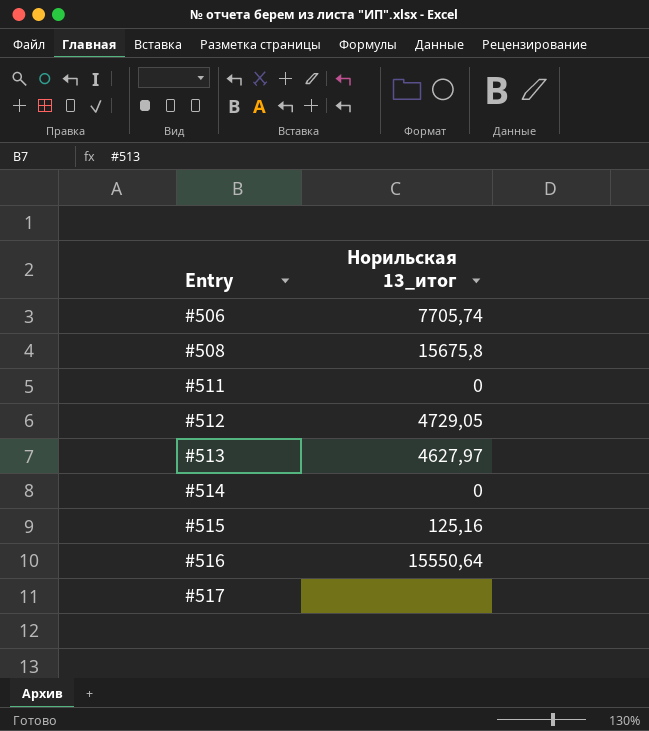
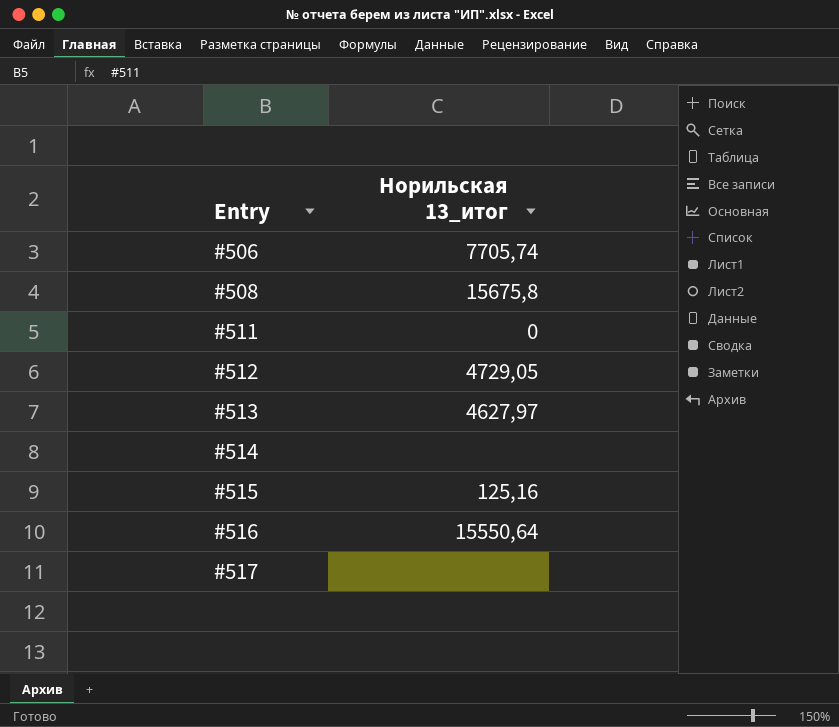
#514 | Норильская 13_итог: 0 -> none

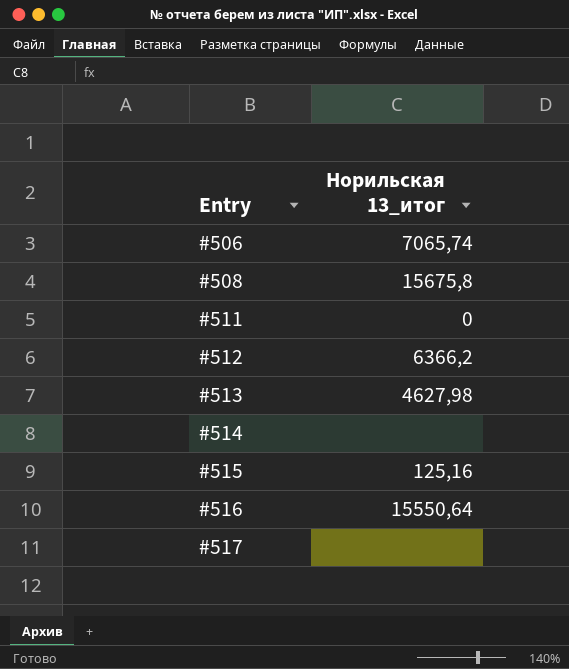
#506 | Норильская 13_итог: 7705,74 -> 7065,74
#512 | Норильская 13_итог: 4729,05 -> 6366,2
#513 | Норильская 13_итог: 4627,97 -> 4627,98

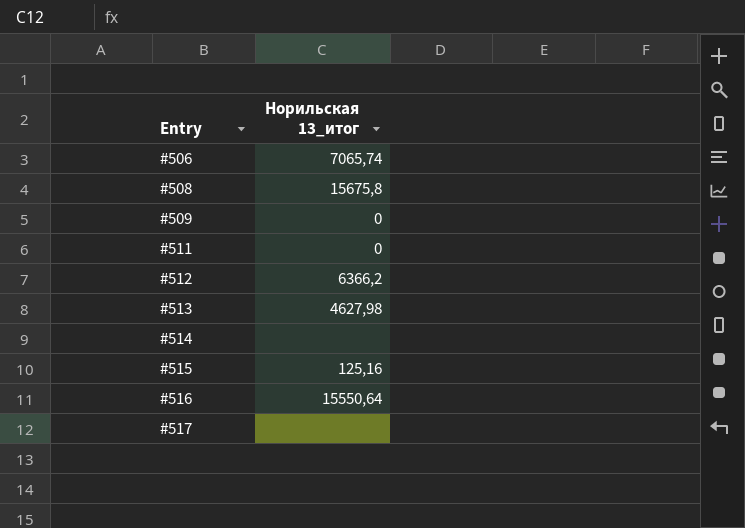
row #509: none -> 0

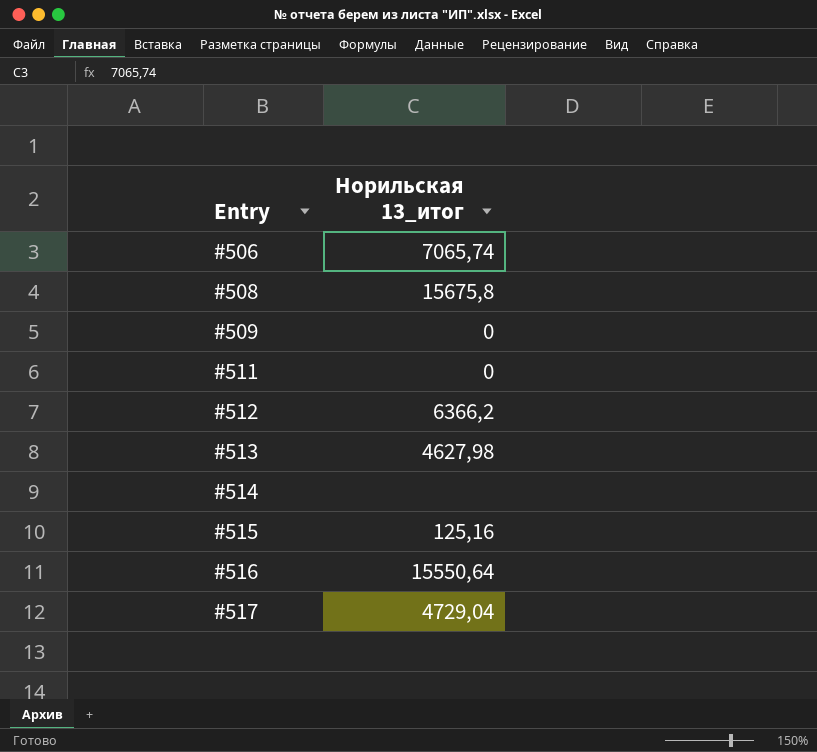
#517 | Норильская 13_итог: none -> 4729,04

